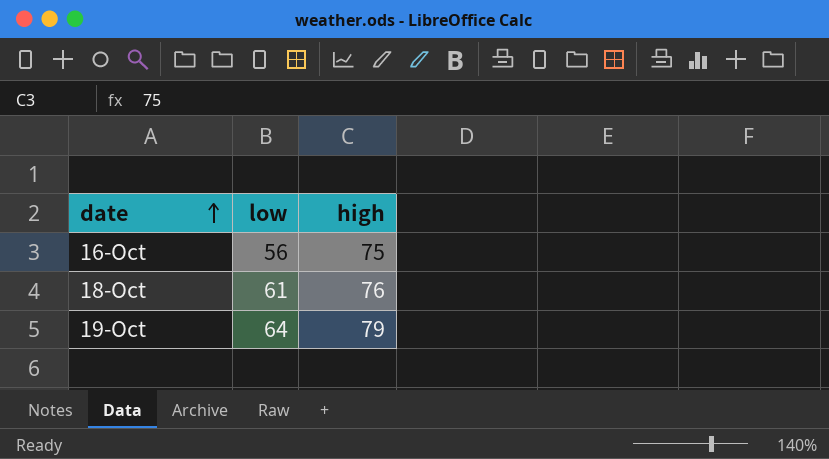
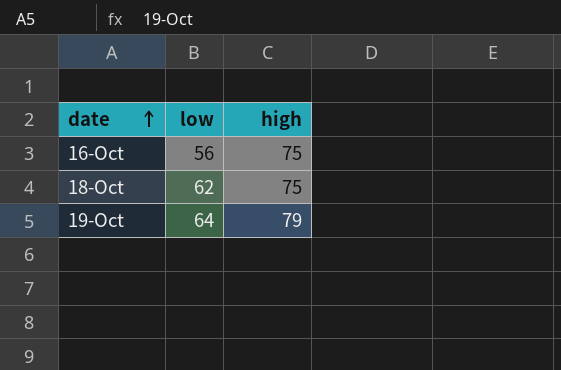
18-Oct | low: 61 -> 62
18-Oct | high: 76 -> 75

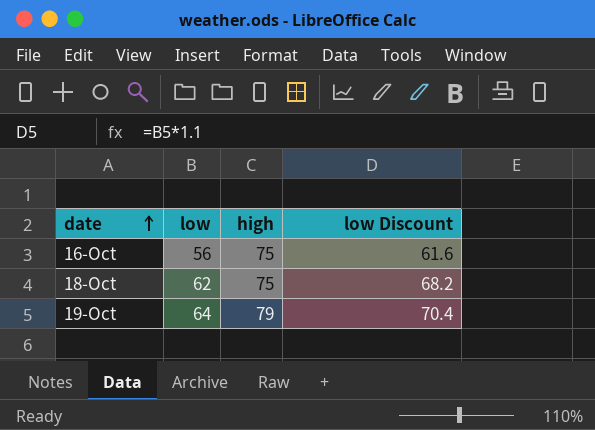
column low Discount | formula: none -> [low] * 1.1

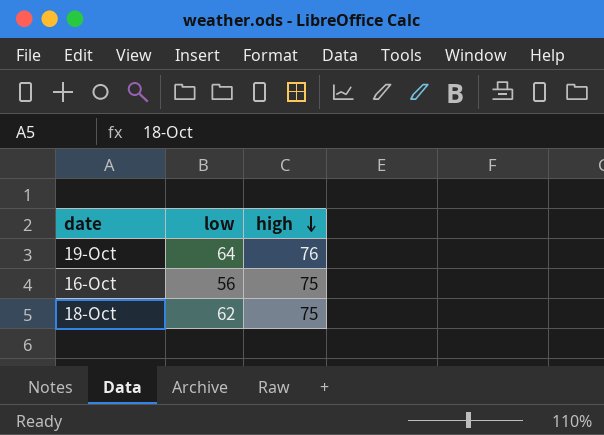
row order: date ascending -> high descending
column low Discount | formula: [low] * 1.1 -> none
19-Oct | high: 79 -> 76

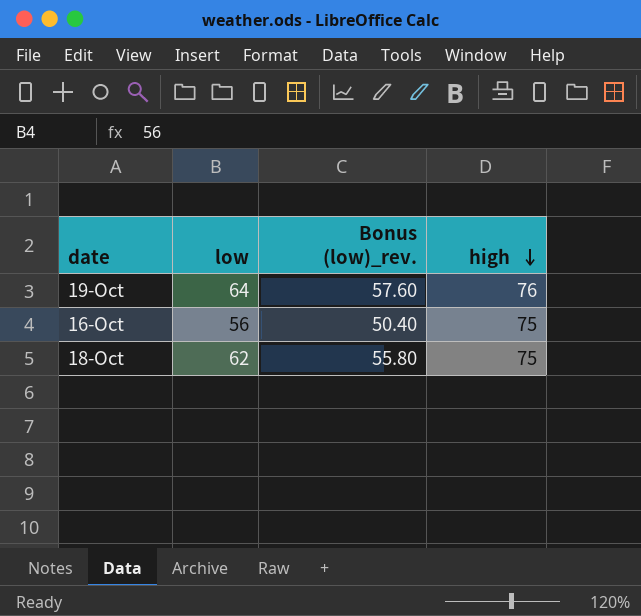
column Bonus (low)_rev. | formula: none -> [low] * 0.9

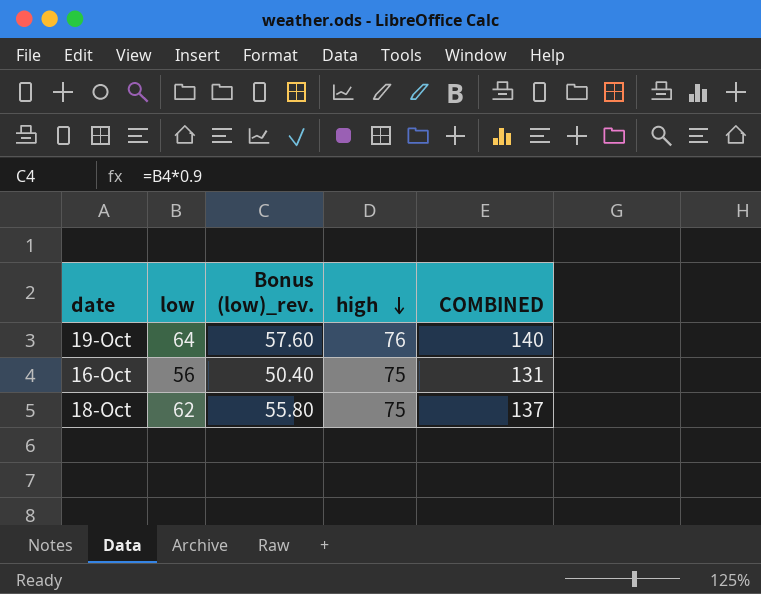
column COMBINED | formula: none -> [low] + [high]

